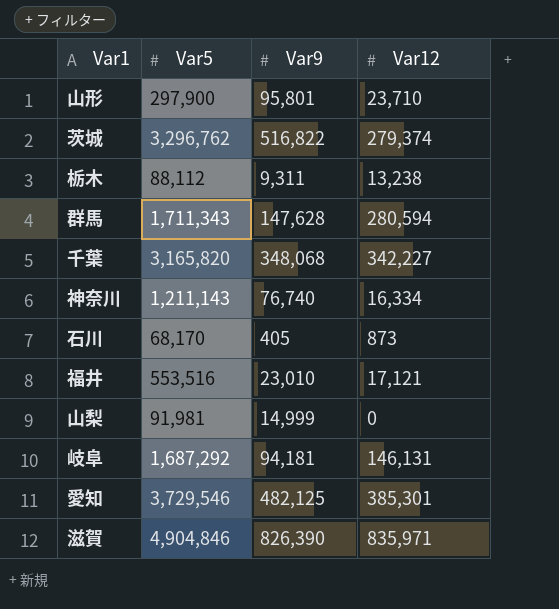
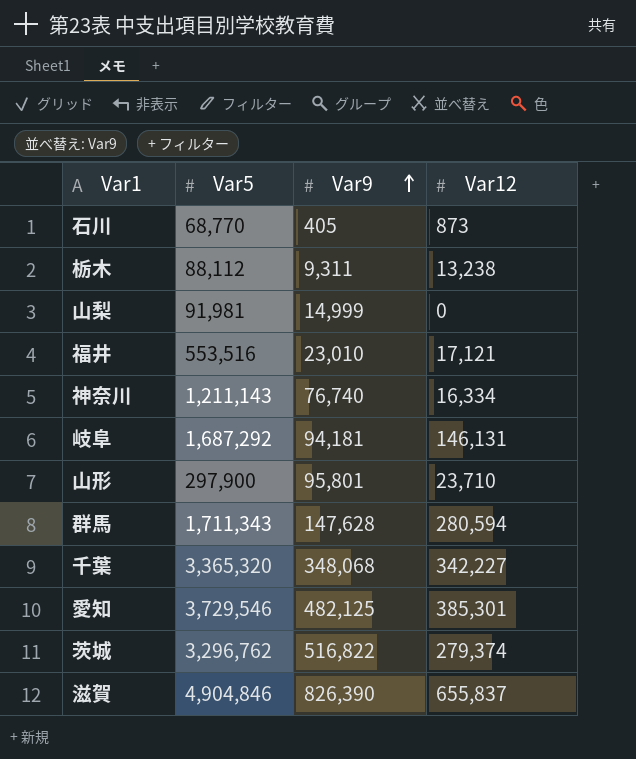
row order: none -> Var9 ascending
石川 | Var5: 68,170 -> 68,770
千葉 | Var5: 3,165,820 -> 3,365,320
滋賀 | Var12: 835,971 -> 655,837

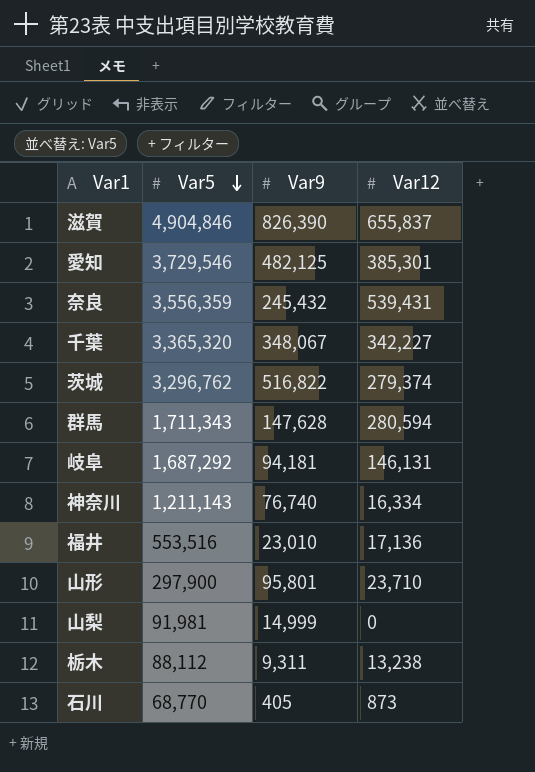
row order: Var9 ascending -> Var5 descending
row 奈良: none -> 3,556,359 | 245,432 | 539,431
千葉 | Var9: 348,068 -> 348,067
福井 | Var12: 17,121 -> 17,136

